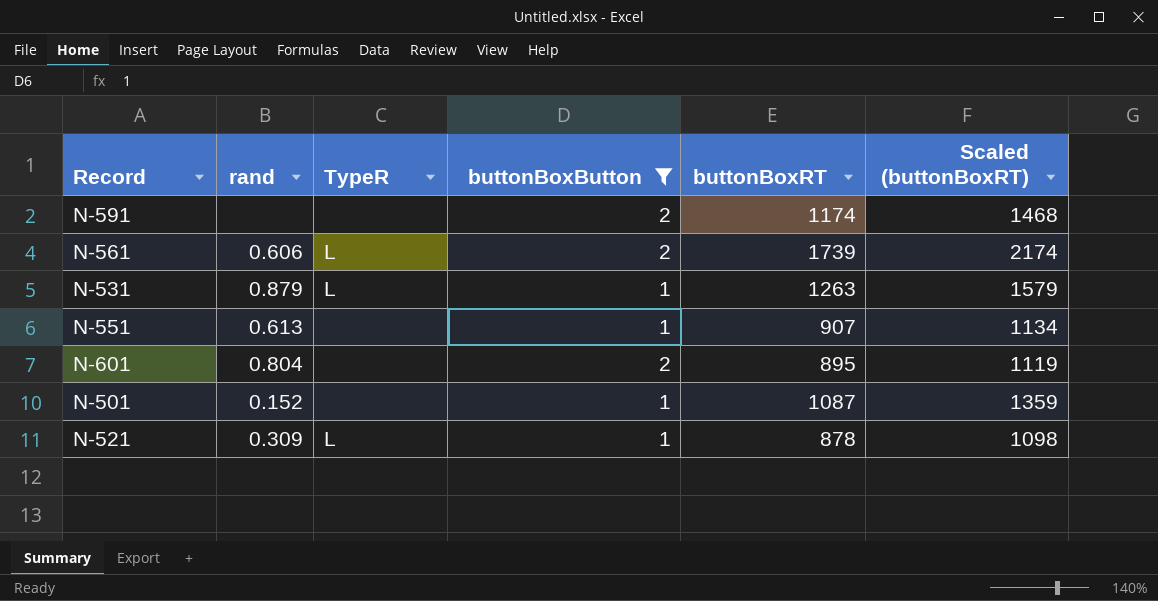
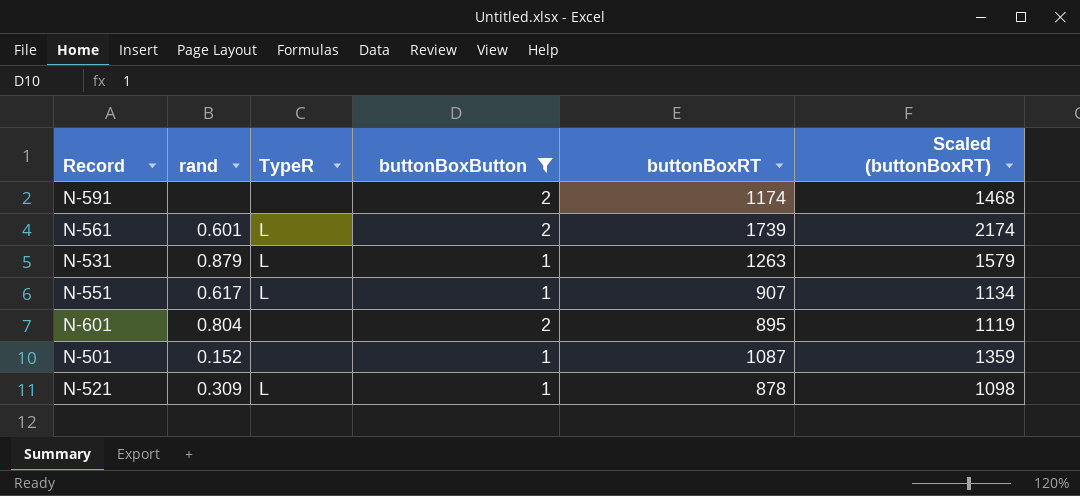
N-561 | rand: 0.606 -> 0.601
N-551 | rand: 0.613 -> 0.617
N-551 | TypeR: none -> L

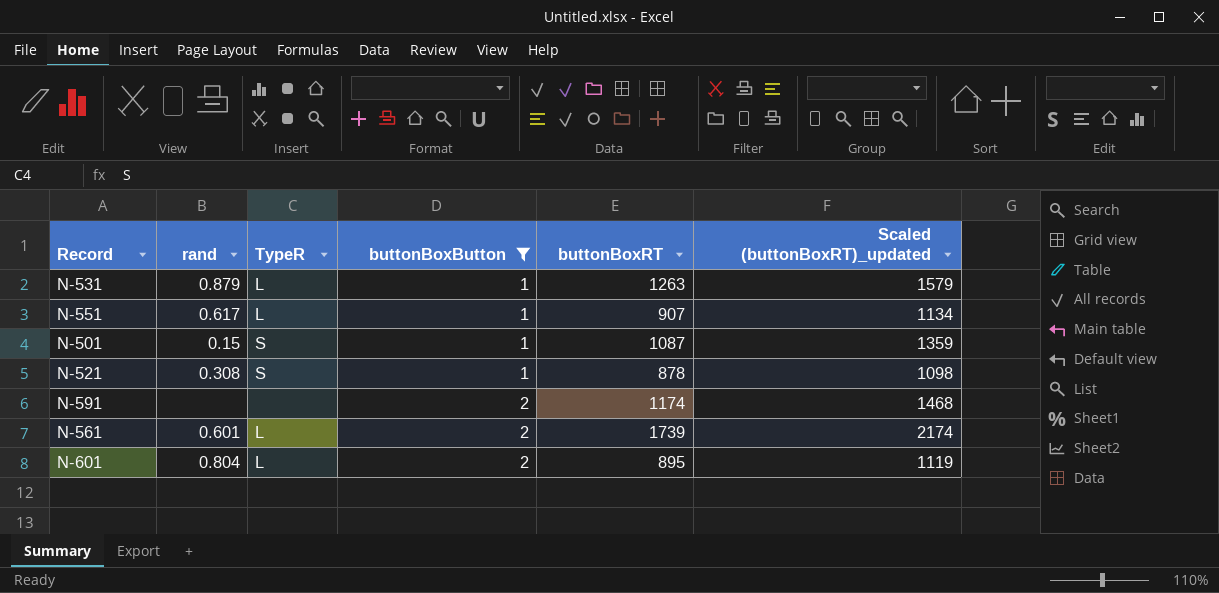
row order: none -> buttonBoxButton ascending
column name: Scaled (buttonBoxRT) -> Scaled (buttonBoxRT)_updated
N-501 | rand: 0.152 -> 0.15
N-501 | TypeR: none -> S
N-521 | rand: 0.309 -> 0.308
N-521 | TypeR: L -> S
N-601 | TypeR: none -> L

